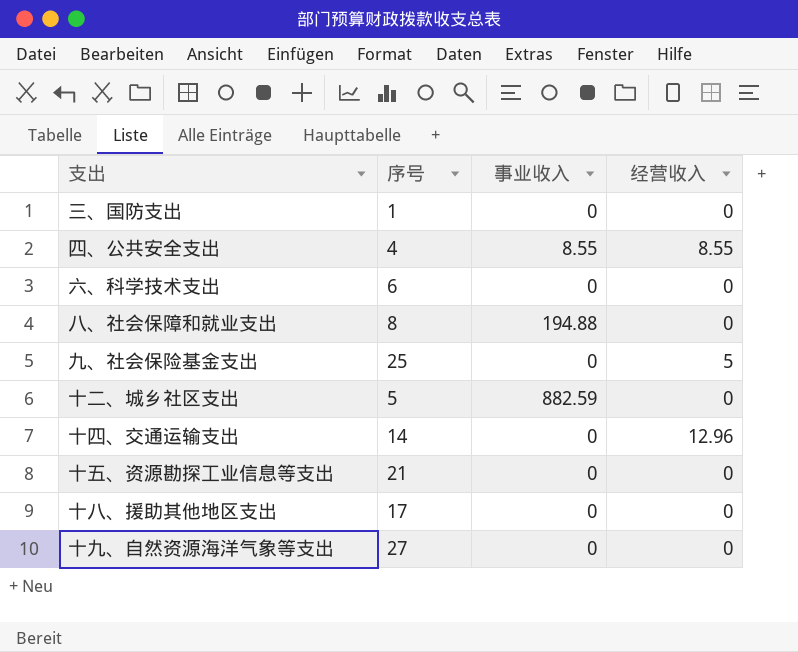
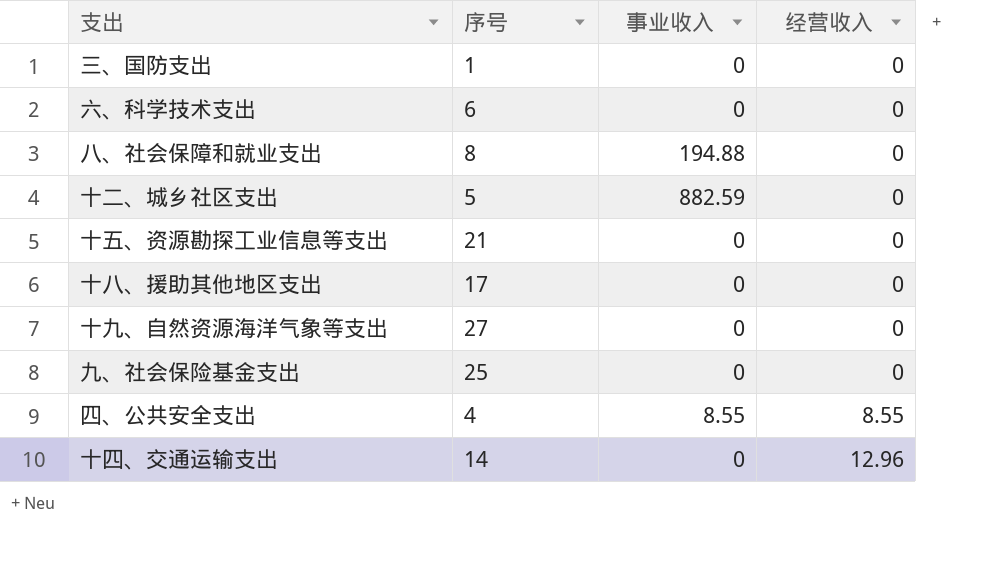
row order: none -> 经营收入 ascending
九、社会保险基金支出 | 经营收入: 5 -> 0

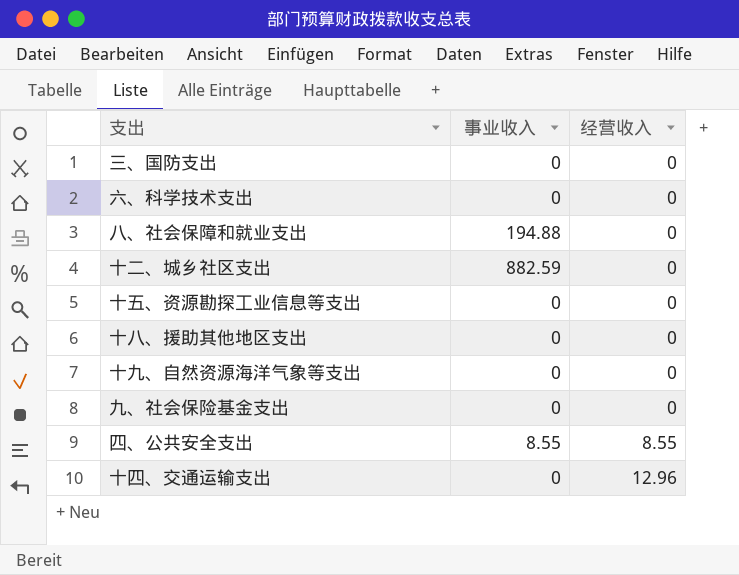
column 序号 | position: 2 -> none

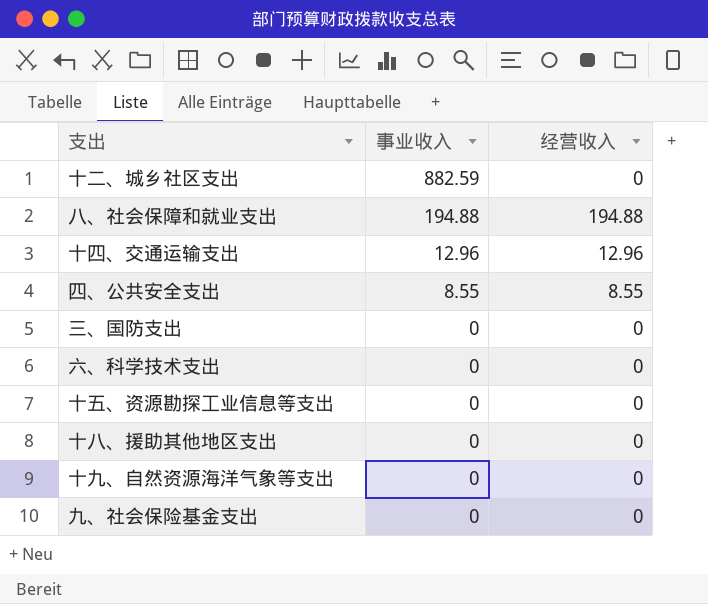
row order: 经营收入 ascending -> 事业收入 descending
八、社会保障和就业支出 | 经营收入: 0 -> 194.88
十四、交通运输支出 | 事业收入: 0 -> 12.96

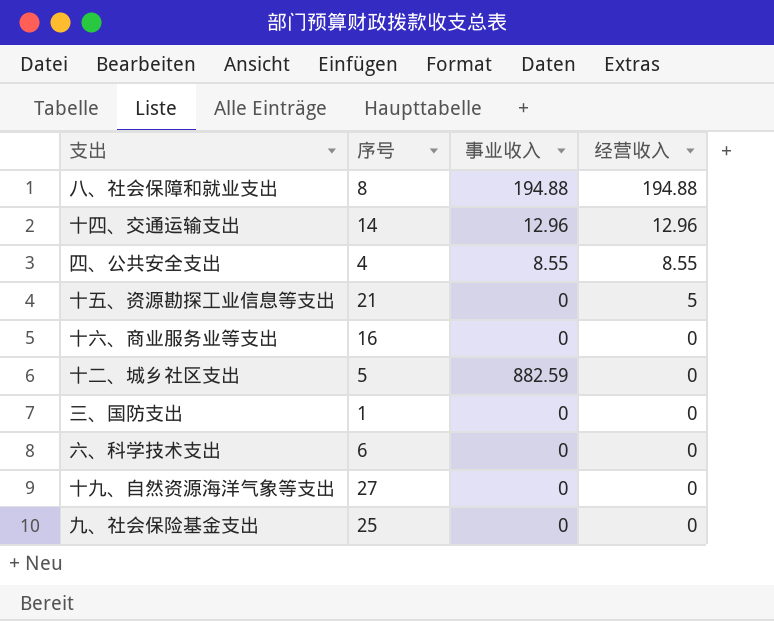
row order: 事业收入 descending -> 经营收入 descending
column 序号 | position: none -> 2
row 十八、援助其他地区支出: 0 | 0 -> none
十五、资源勘探工业信息等支出 | 经营收入: 0 -> 5
row 十六、商业服务业等支出: none -> 16 | 0 | 0

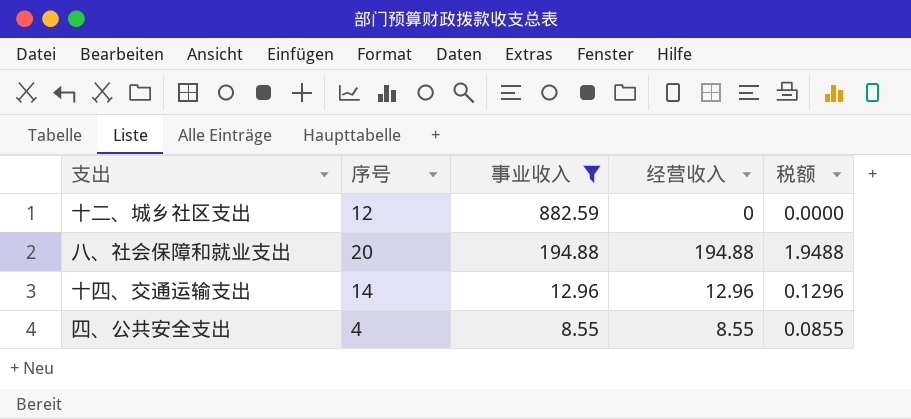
filter: none -> 事业收入 != 0
row order: 经营收入 descending -> 事业收入 descending
column 税额 | formula: none -> [经营收入] * 0.01
十二、城乡社区支出 | 序号: 5 -> 12
八、社会保障和就业支出 | 序号: 8 -> 20

